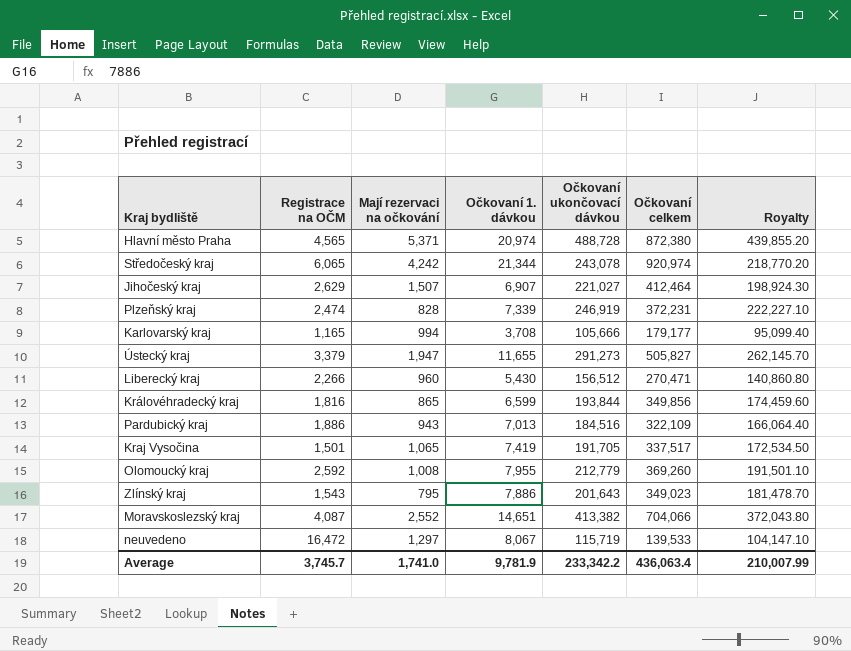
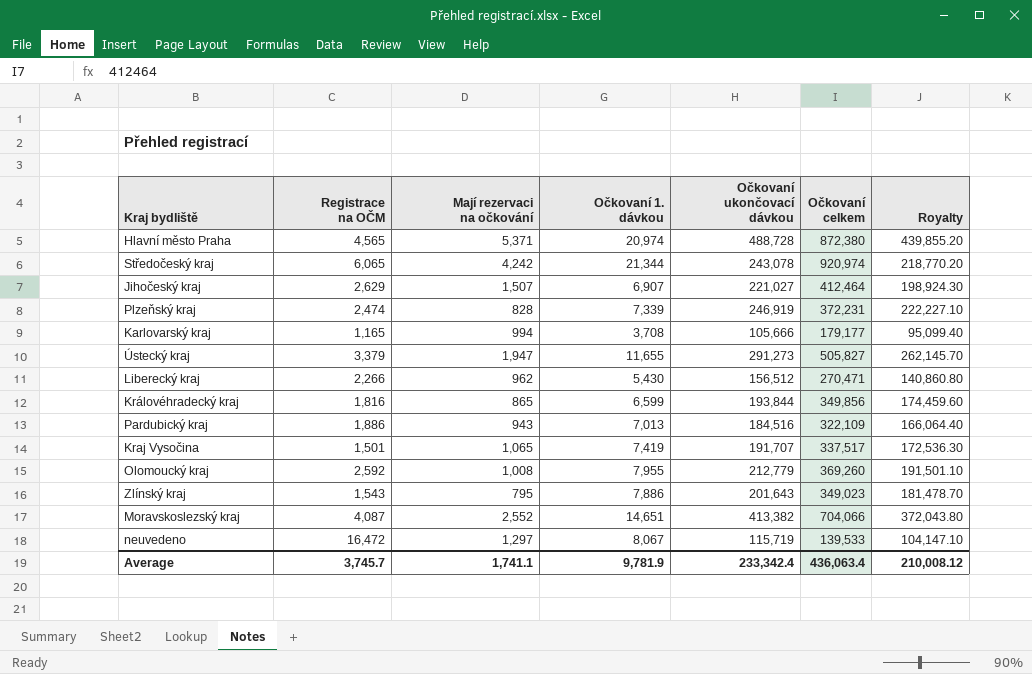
Liberecký kraj | Mají rezervaci na očkování: 960 -> 962
Kraj Vysočina | Očkovaní ukončovací dávkou: 191,705 -> 191,707
Kraj Vysočina | Royalty: 172,534.50 -> 172,536.30
Average | Mají rezervaci na očkování: 1,741.0 -> 1,741.1
Average | Očkovaní ukončovací dávkou: 233,342.2 -> 233,342.4
Average | Royalty: 210,007.99 -> 210,008.12

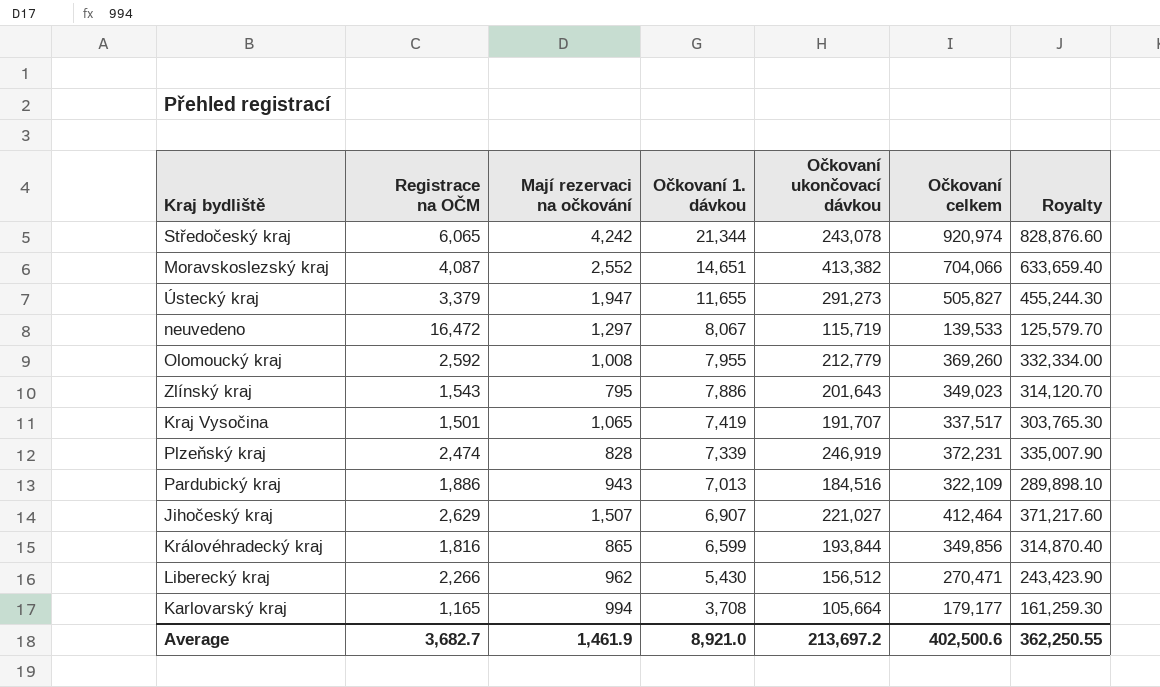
row order: none -> Očkovaní 1. dávkou descending
column Royalty | formula: [Očkovaní ukončovací dávkou] * 0.9 -> [Očkovaní celkem] * 0.9
row Hlavní město Praha: 4,565 | 5,371 | 20,974 | 488,728 | 872,380 | 439,855.20 -> none
Karlovarský kraj | Očkovaní ukončovací dávkou: 105,666 -> 105,664
Average | Registrace na OČM: 3,745.7 -> 3,682.7
Average | Mají rezervaci na očkování: 1,741.1 -> 1,461.9
Average | Očkovaní 1. dávkou: 9,781.9 -> 8,921.0
Average | Očkovaní ukončovací dávkou: 233,342.4 -> 213,697.2
Average | Očkovaní celkem: 436,063.4 -> 402,500.6
Average | Royalty: 210,008.12 -> 362,250.55

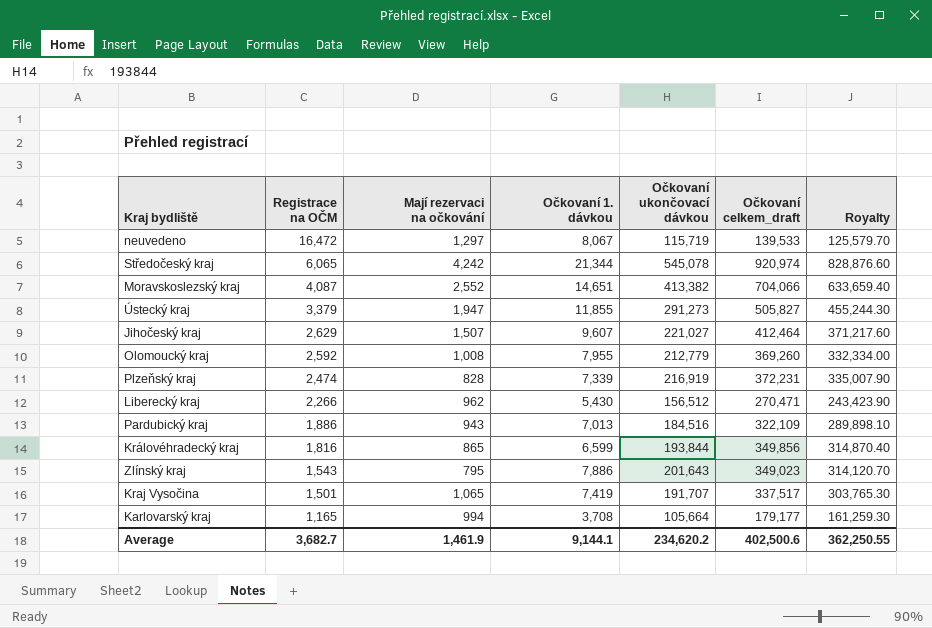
row order: Očkovaní 1. dávkou descending -> Registrace na OČM descending
column name: Očkovaní celkem -> Očkovaní celkem_draft
Středočeský kraj | Očkovaní ukončovací dávkou: 243,078 -> 545,078
Ústecký kraj | Očkovaní 1. dávkou: 11,655 -> 11,855
Jihočeský kraj | Očkovaní 1. dávkou: 6,907 -> 9,607
Plzeňský kraj | Očkovaní ukončovací dávkou: 246,919 -> 216,919
Average | Očkovaní 1. dávkou: 8,921.0 -> 9,144.1
Average | Očkovaní ukončovací dávkou: 213,697.2 -> 234,620.2

